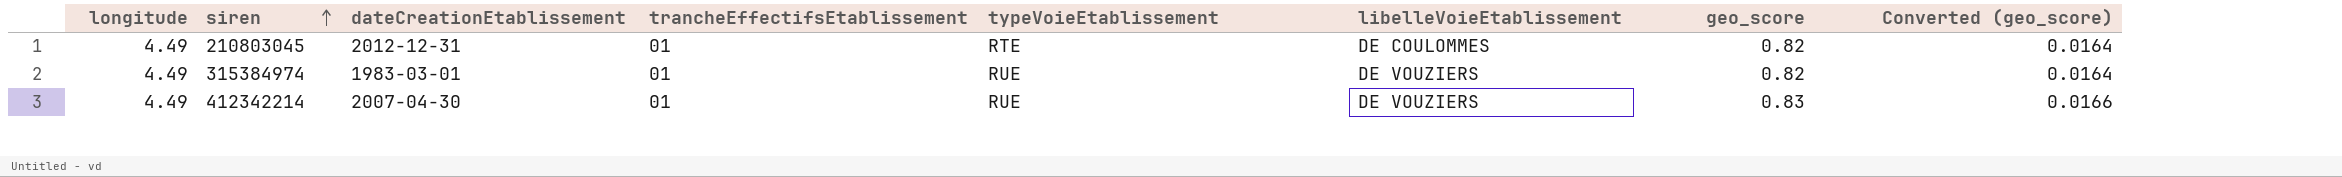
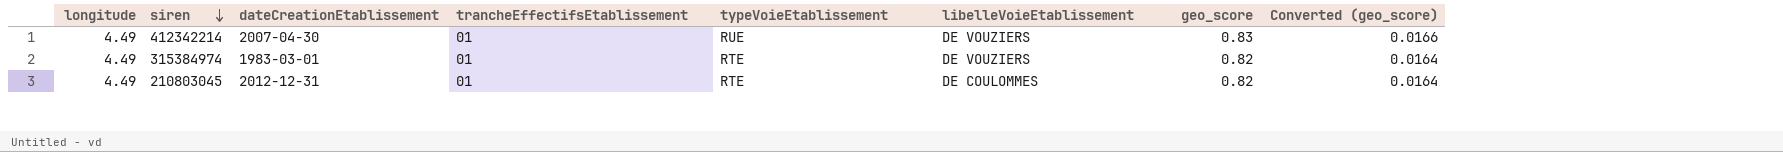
row order: siren ascending -> siren descending
315384974 | typeVoieEtablissement: RUE -> RTE

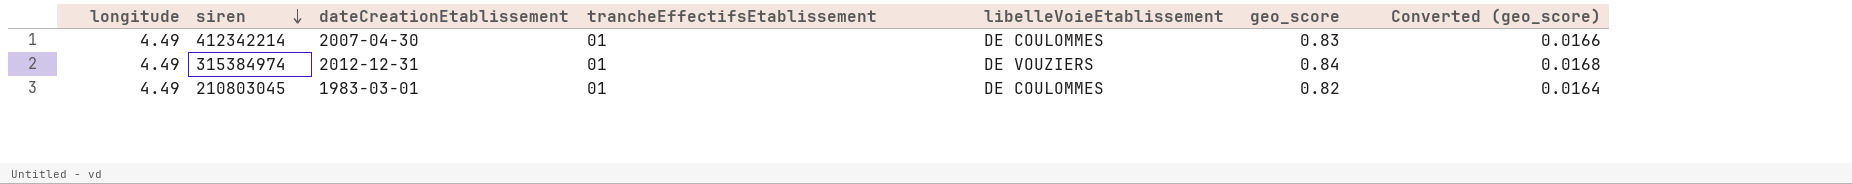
column typeVoieEtablissement | position: 5 -> none
412342214 | libelleVoieEtablissement: DE VOUZIERS -> DE COULOMMES
315384974 | dateCreationEtablissement: 1983-03-01 -> 2012-12-31
315384974 | geo_score: 0.82 -> 0.84
315384974 | Converted (geo_score): 0.0164 -> 0.0168
210803045 | dateCreationEtablissement: 2012-12-31 -> 1983-03-01

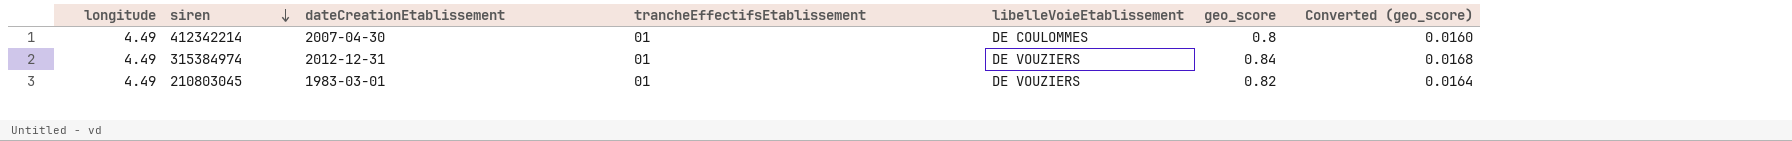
412342214 | geo_score: 0.83 -> 0.8
412342214 | Converted (geo_score): 0.0166 -> 0.0160
210803045 | libelleVoieEtablissement: DE COULOMMES -> DE VOUZIERS

